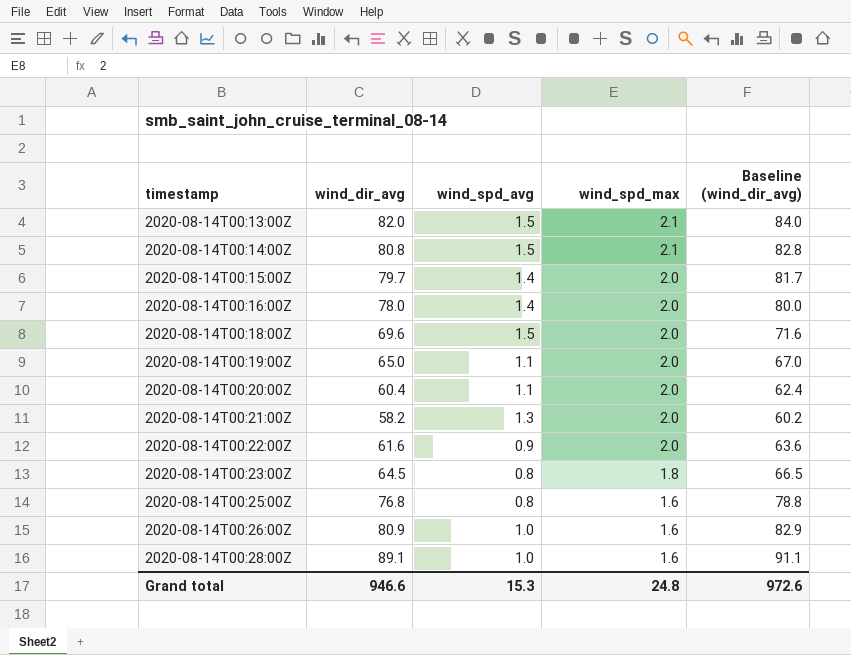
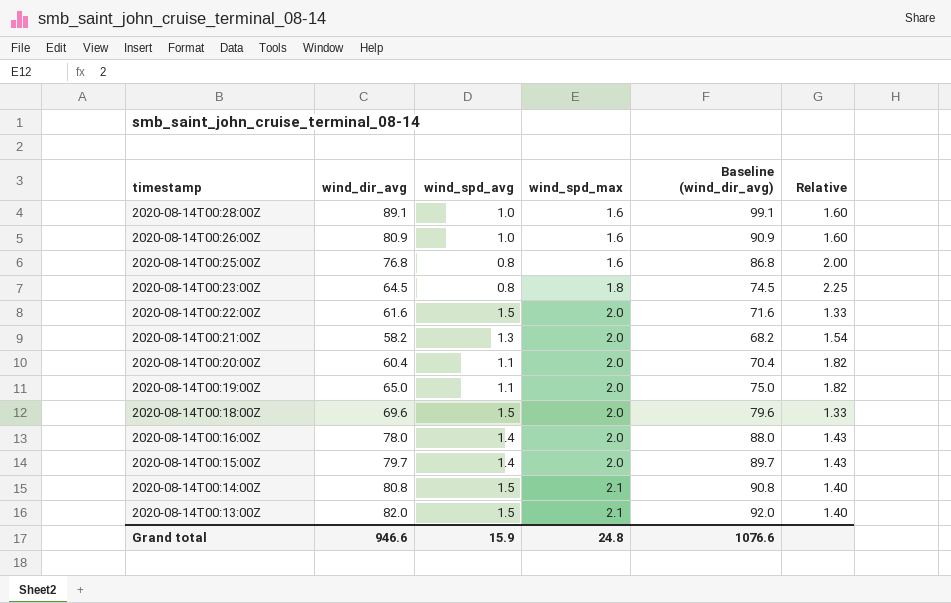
row order: timestamp ascending -> timestamp descending
column Baseline (wind_dir_avg) | formula: [wind_dir_avg] + 2 -> [wind_dir_avg] + 10
column Relative | formula: none -> [wind_spd_max] / [wind_spd_avg]
2020-08-14T00:22:00Z | wind_spd_avg: 0.9 -> 1.5
Grand total | wind_spd_avg: 15.3 -> 15.9
Grand total | Baseline (wind_dir_avg): 972.6 -> 1076.6

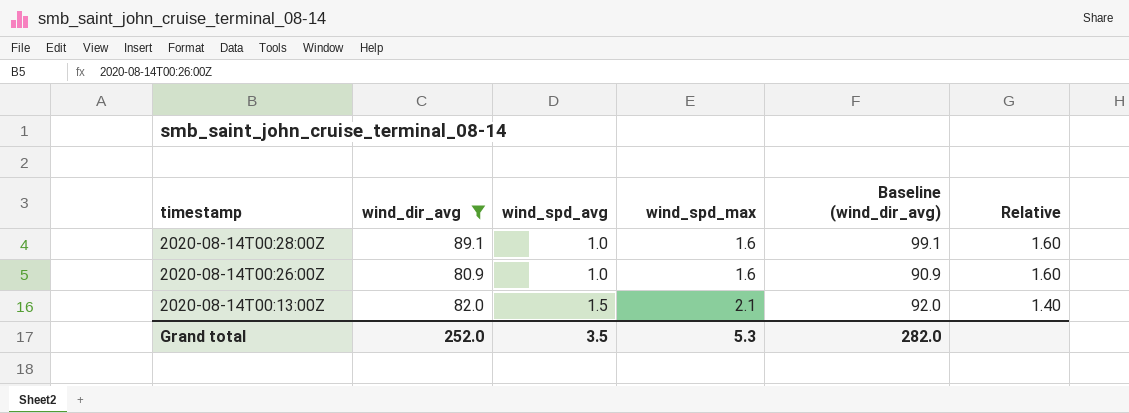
filter: none -> wind_dir_avg >= 80.9
Grand total | wind_dir_avg: 946.6 -> 252.0
Grand total | wind_spd_avg: 15.9 -> 3.5
Grand total | wind_spd_max: 24.8 -> 5.3
Grand total | Baseline (wind_dir_avg): 1076.6 -> 282.0

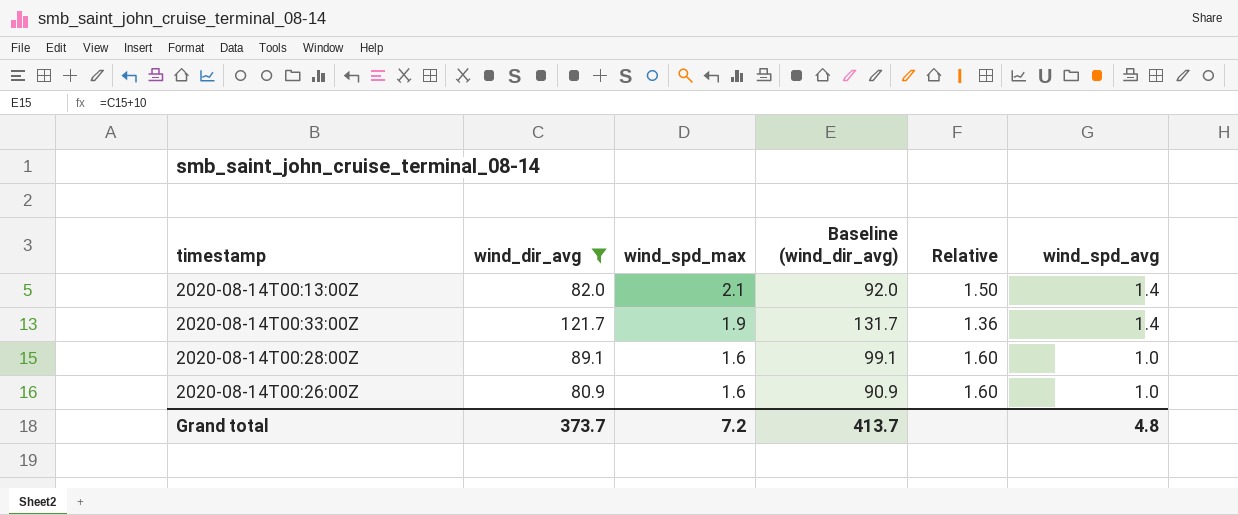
row order: timestamp descending -> wind_spd_max descending
column wind_spd_avg | position: 3 -> 6
2020-08-14T00:13:00Z | Relative: 1.40 -> 1.50
2020-08-14T00:13:00Z | wind_spd_avg: 1.5 -> 1.4
row 2020-08-14T00:33:00Z: none -> 121.7 | 1.9 | 131.7 | 1.36 | 1.4
Grand total | wind_dir_avg: 252.0 -> 373.7
Grand total | wind_spd_max: 5.3 -> 7.2
Grand total | Baseline (wind_dir_avg): 282.0 -> 413.7
Grand total | wind_spd_avg: 3.5 -> 4.8

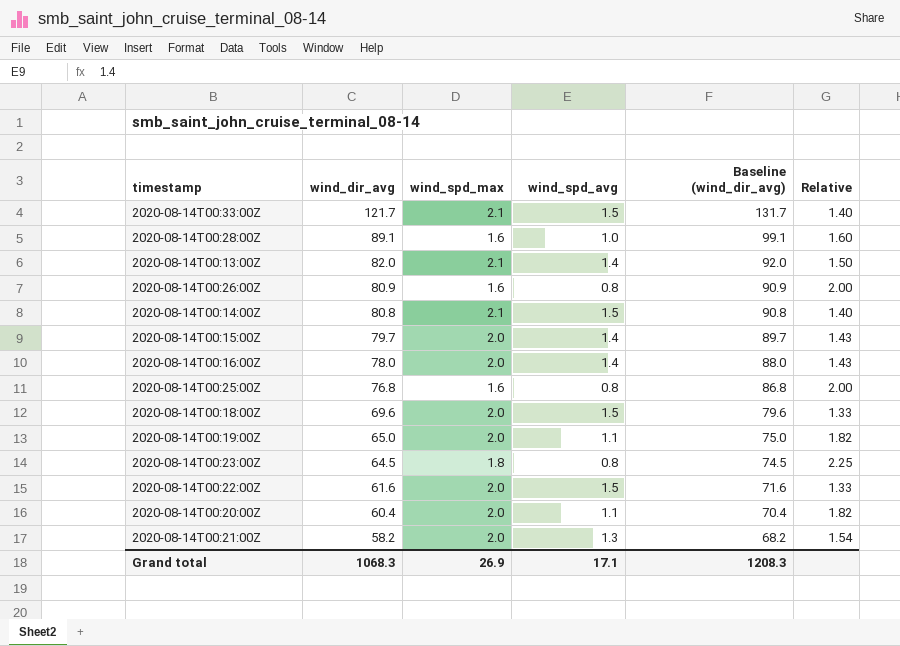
filter: wind_dir_avg >= 80.9 -> none
row order: wind_spd_max descending -> wind_dir_avg descending
column wind_spd_avg | position: 6 -> 4
2020-08-14T00:33:00Z | wind_spd_max: 1.9 -> 2.1
2020-08-14T00:33:00Z | wind_spd_avg: 1.4 -> 1.5
2020-08-14T00:33:00Z | Relative: 1.36 -> 1.40
2020-08-14T00:26:00Z | wind_spd_avg: 1.0 -> 0.8
2020-08-14T00:26:00Z | Relative: 1.60 -> 2.00
Grand total | wind_dir_avg: 373.7 -> 1068.3
Grand total | wind_spd_max: 7.2 -> 26.9
Grand total | wind_spd_avg: 4.8 -> 17.1
Grand total | Baseline (wind_dir_avg): 413.7 -> 1208.3

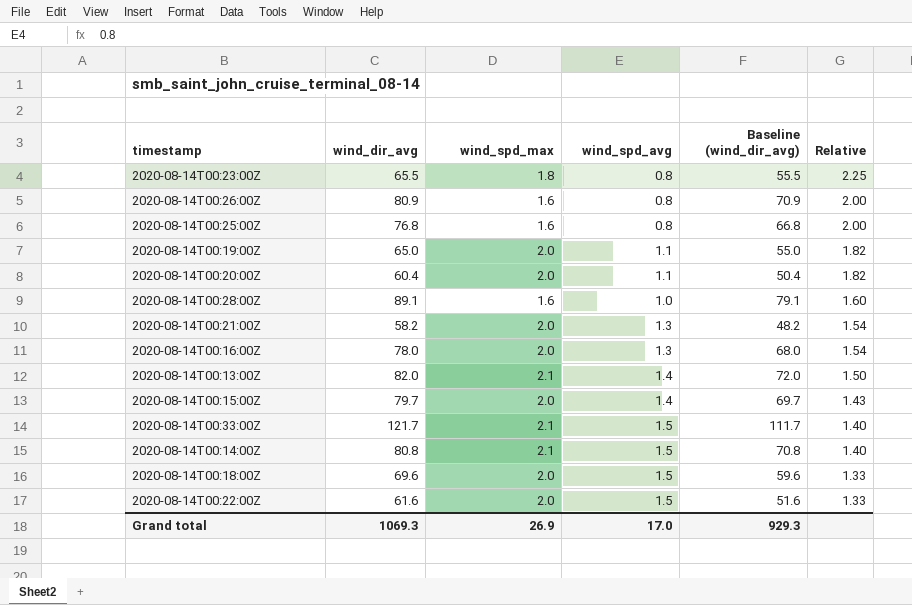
row order: wind_dir_avg descending -> Relative descending
column Baseline (wind_dir_avg) | formula: [wind_dir_avg] + 10 -> [wind_dir_avg] - 10
2020-08-14T00:23:00Z | wind_dir_avg: 64.5 -> 65.5
2020-08-14T00:16:00Z | wind_spd_avg: 1.4 -> 1.3
2020-08-14T00:16:00Z | Relative: 1.43 -> 1.54
Grand total | wind_dir_avg: 1068.3 -> 1069.3
Grand total | wind_spd_avg: 17.1 -> 17.0
Grand total | Baseline (wind_dir_avg): 1208.3 -> 929.3

